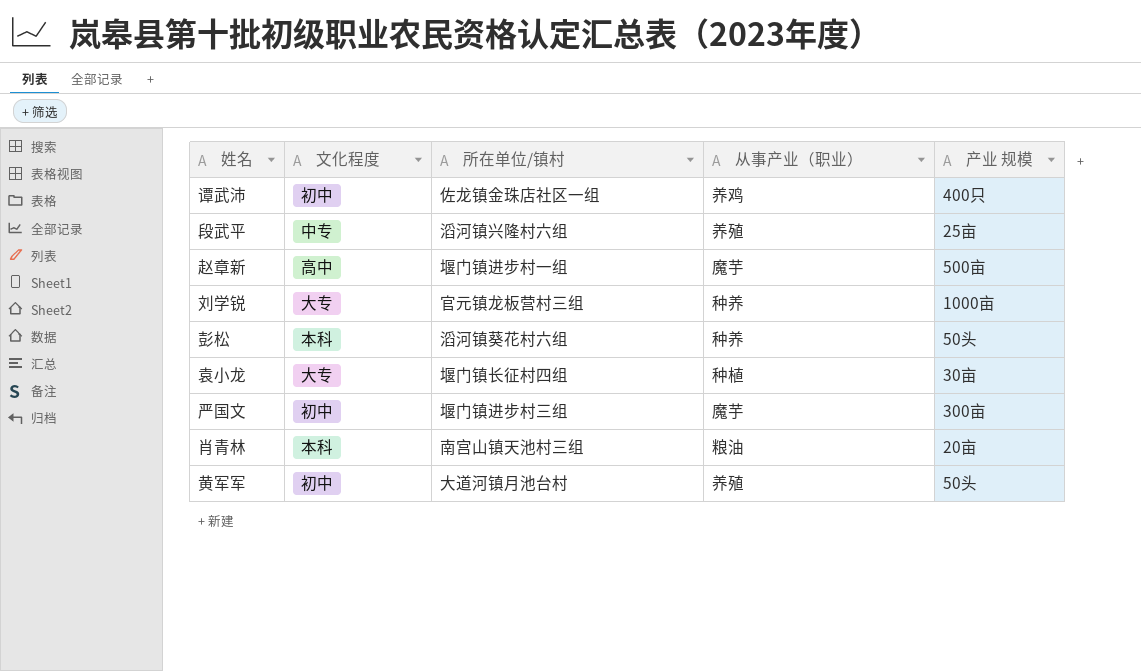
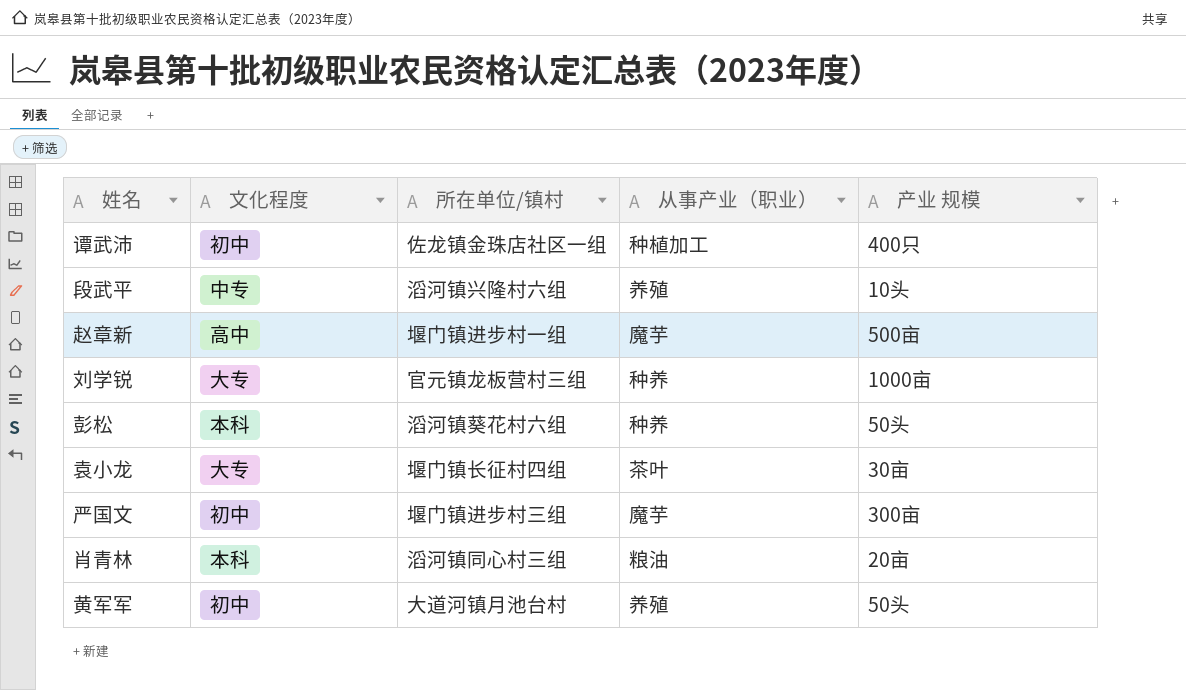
谭武沛 | 从事产业（职业）: 养鸡 -> 种植加工
段武平 | 产业 规模: 25亩 -> 10头
袁小龙 | 从事产业（职业）: 种植 -> 茶叶
肖青林 | 所在单位/镇村: 南宫山镇天池村三组 -> 滔河镇同心村三组

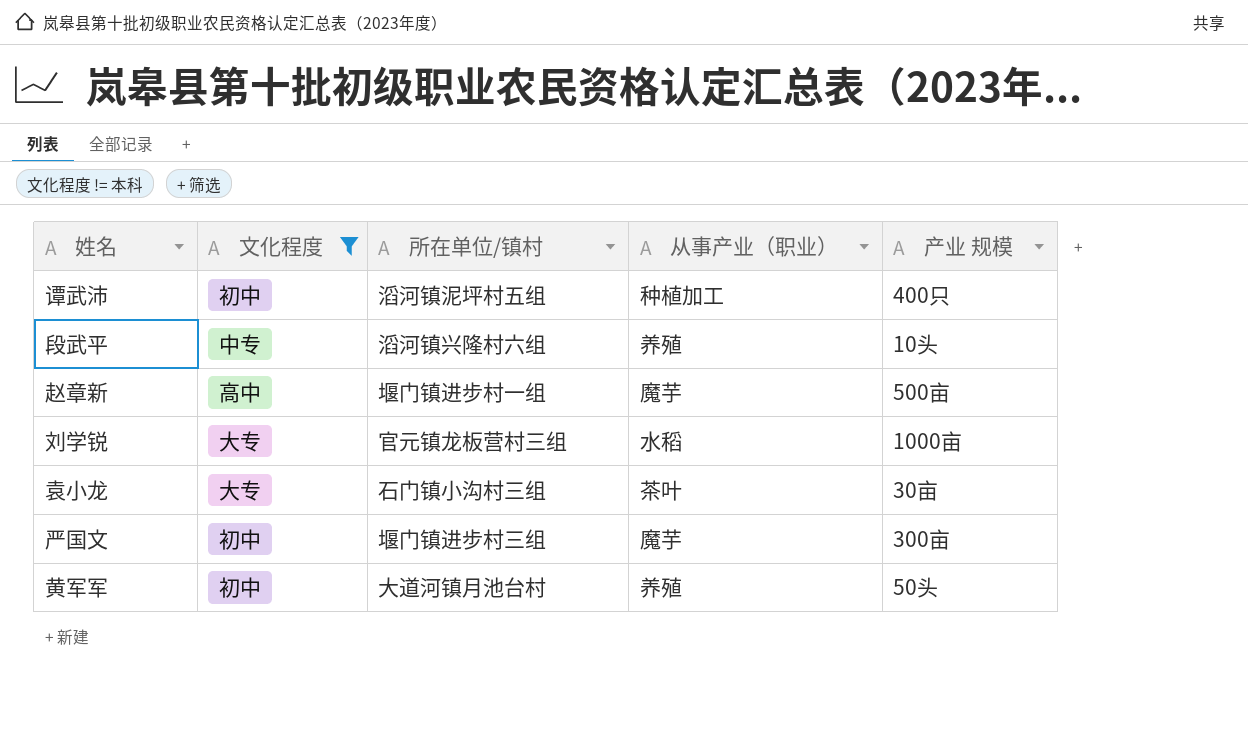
filter: none -> 文化程度 != 本科
谭武沛 | 所在单位/镇村: 佐龙镇金珠店社区一组 -> 滔河镇泥坪村五组
刘学锐 | 从事产业（职业）: 种养 -> 水稻
袁小龙 | 所在单位/镇村: 堰门镇长征村四组 -> 石门镇小沟村三组

